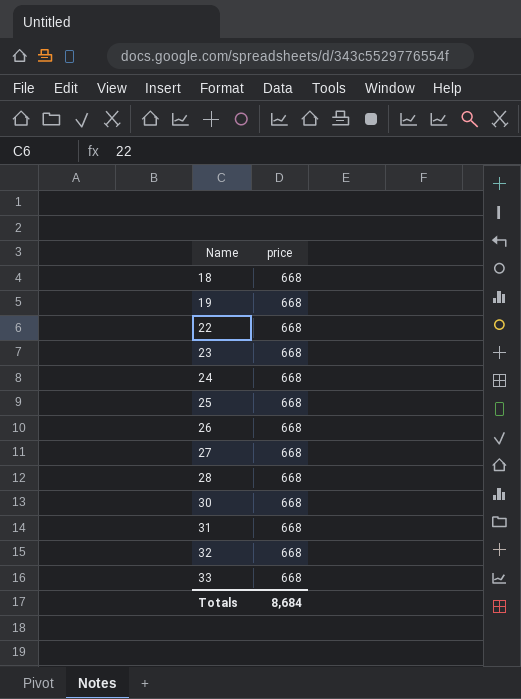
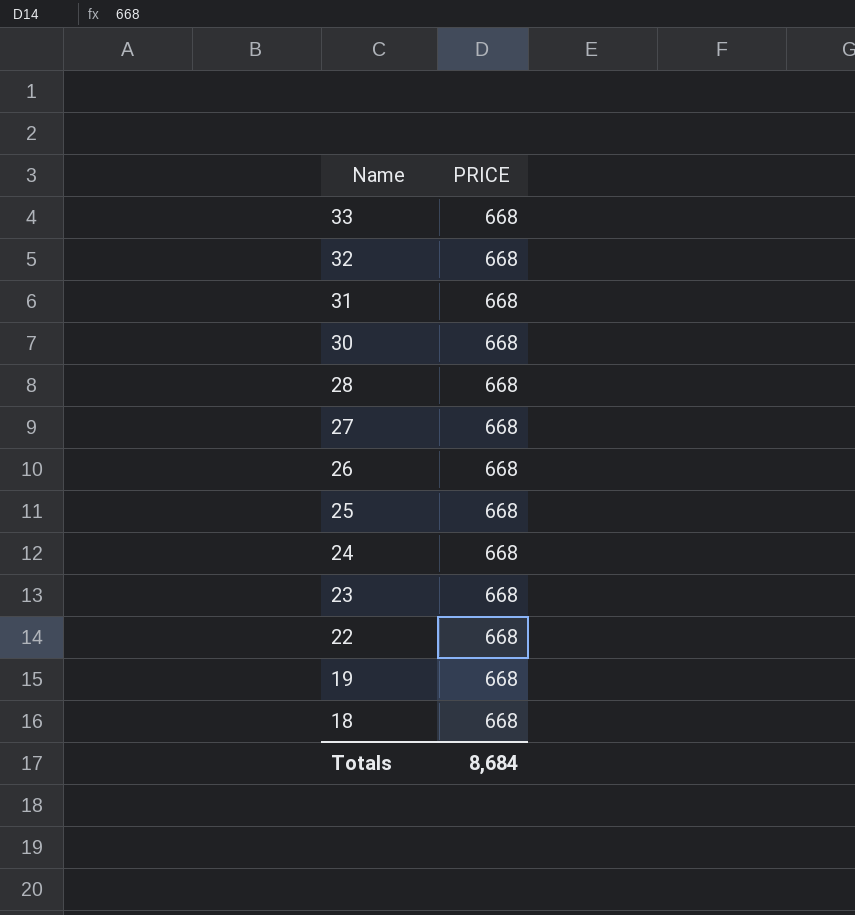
row order: Name ascending -> Name descending
column name: price -> PRICE

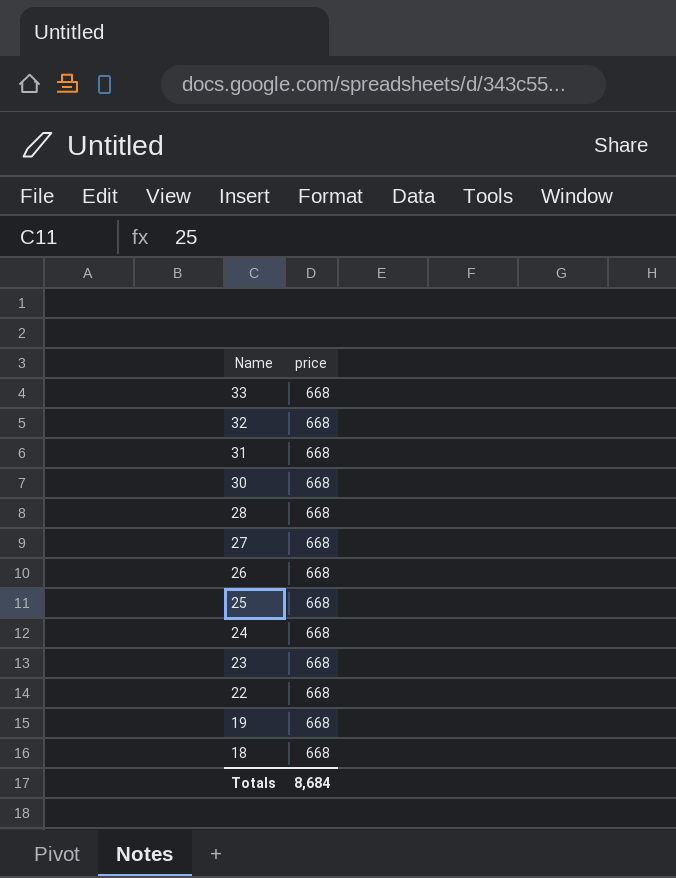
column name: PRICE -> price

